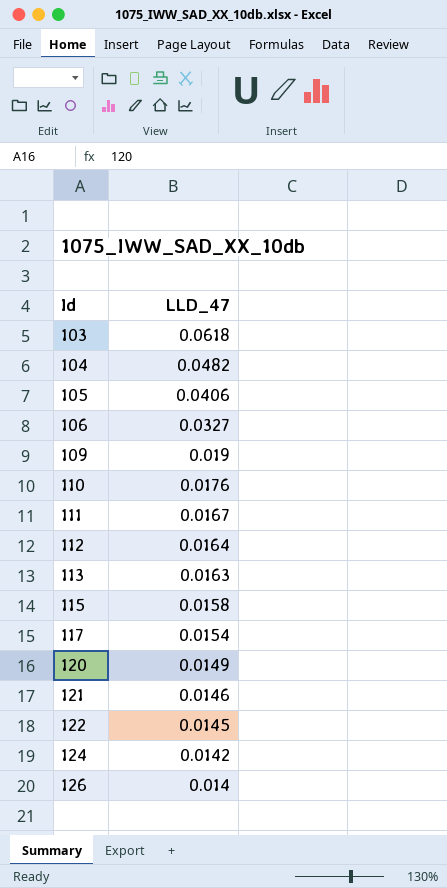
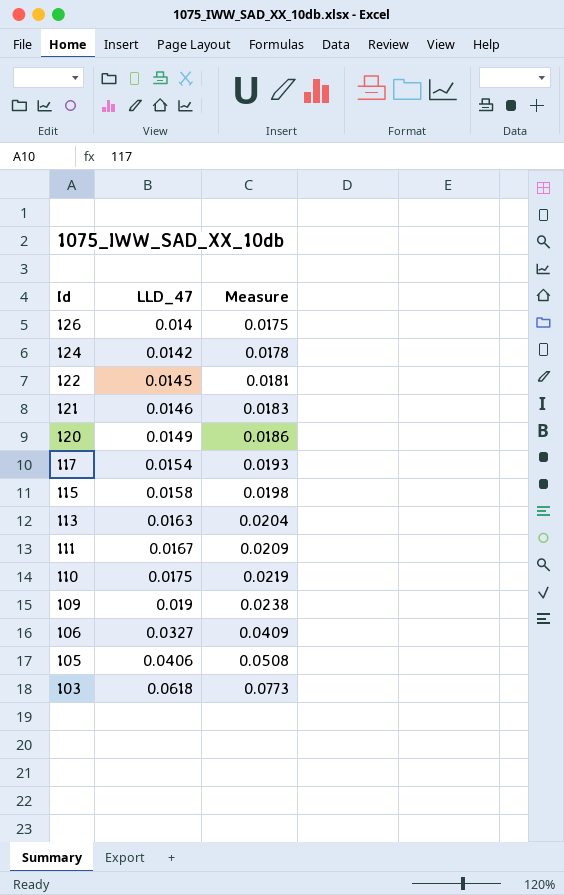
row order: Id ascending -> Id descending
column Measure | formula: none -> [LLD_47] * 1.25
row 104: 0.0482 -> none
row 112: 0.0164 -> none
110 | LLD_47: 0.0176 -> 0.0175

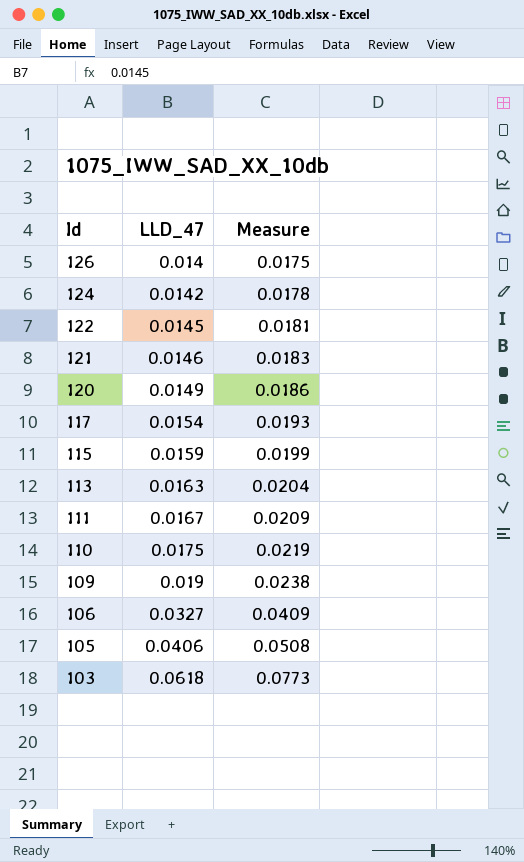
115 | LLD_47: 0.0158 -> 0.0159
115 | Measure: 0.0198 -> 0.0199

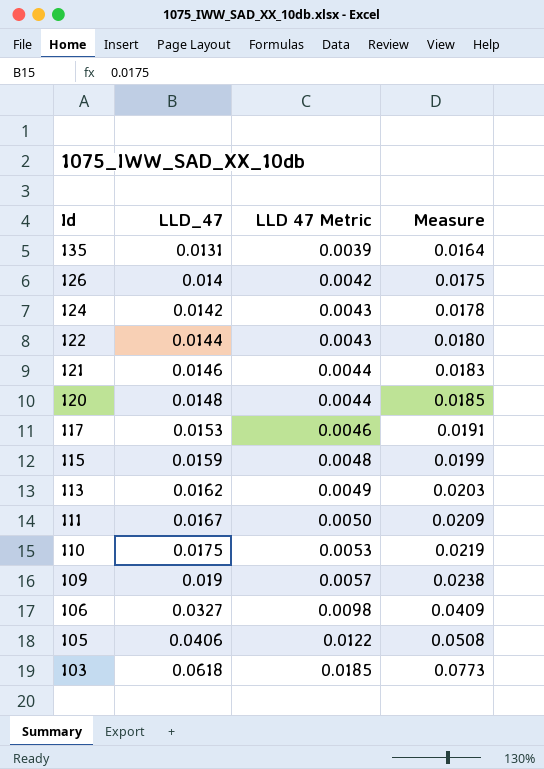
column LLD 47 Metric | formula: none -> [LLD_47] * 0.3
row 135: none -> 0.0131 | 0.0039 | 0.0164
122 | LLD_47: 0.0145 -> 0.0144
122 | Measure: 0.0181 -> 0.0180
120 | LLD_47: 0.0149 -> 0.0148
120 | Measure: 0.0186 -> 0.0185
117 | LLD_47: 0.0154 -> 0.0153
117 | Measure: 0.0193 -> 0.0191
113 | LLD_47: 0.0163 -> 0.0162
113 | Measure: 0.0204 -> 0.0203

